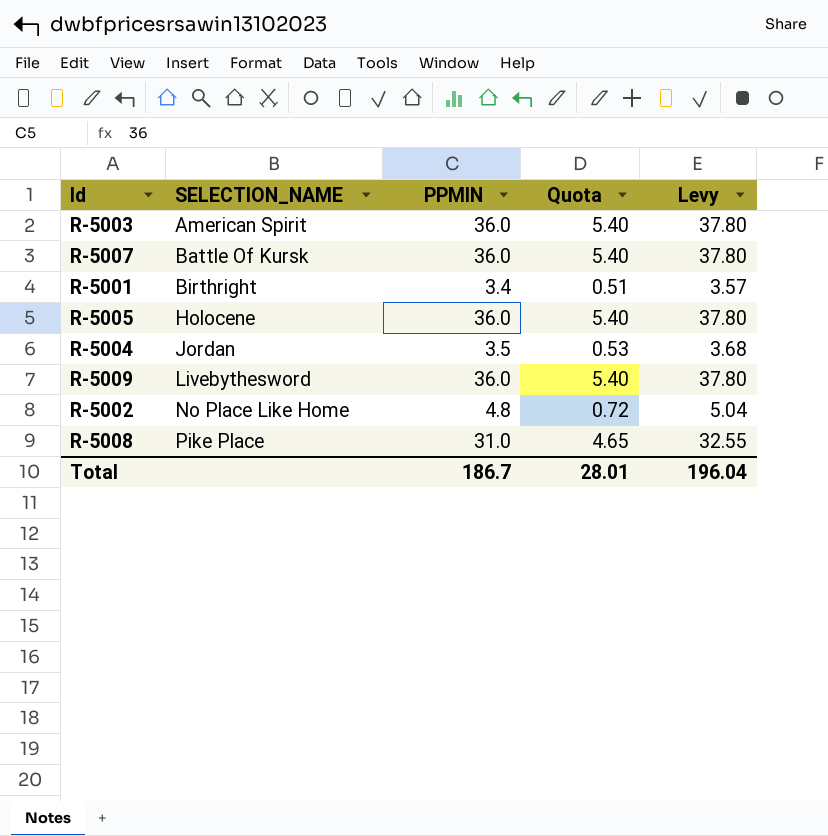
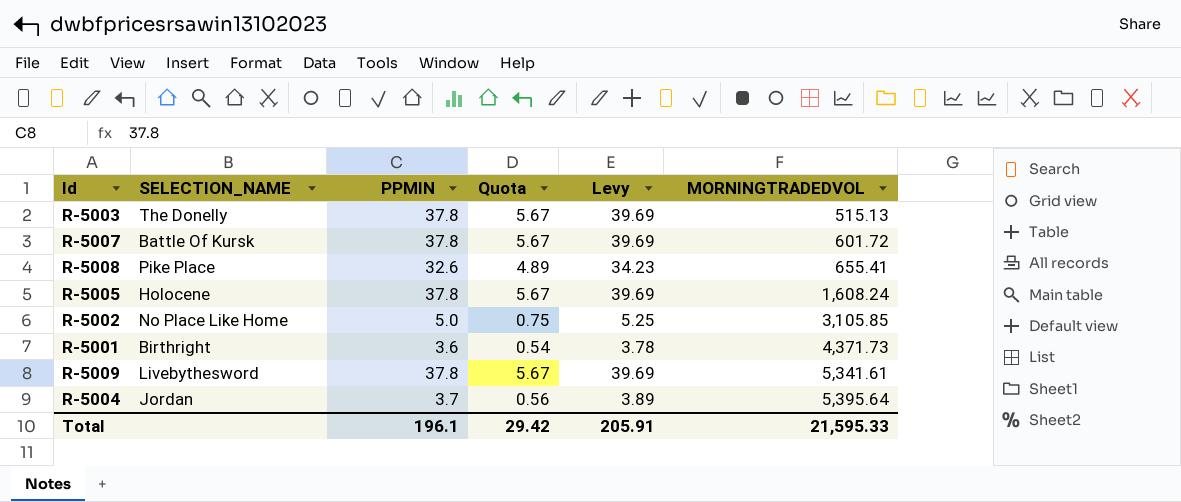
row order: SELECTION_NAME ascending -> MORNINGTRADEDVOL ascending
column MORNINGTRADEDVOL | position: none -> 6
R-5003 | SELECTION_NAME: American Spirit -> The Donelly
R-5003 | PPMIN: 36.0 -> 37.8
R-5003 | Quota: 5.40 -> 5.67
R-5003 | Levy: 37.80 -> 39.69
R-5007 | PPMIN: 36.0 -> 37.8
R-5007 | Quota: 5.40 -> 5.67
R-5007 | Levy: 37.80 -> 39.69
R-5008 | PPMIN: 31.0 -> 32.6
R-5008 | Quota: 4.65 -> 4.89
R-5008 | Levy: 32.55 -> 34.23
R-5005 | PPMIN: 36.0 -> 37.8
R-5005 | Quota: 5.40 -> 5.67
R-5005 | Levy: 37.80 -> 39.69
R-5002 | PPMIN: 4.8 -> 5.0
R-5002 | Quota: 0.72 -> 0.75
R-5002 | Levy: 5.04 -> 5.25
R-5001 | PPMIN: 3.4 -> 3.6
R-5001 | Quota: 0.51 -> 0.54
R-5001 | Levy: 3.57 -> 3.78
R-5009 | PPMIN: 36.0 -> 37.8
R-5009 | Quota: 5.40 -> 5.67
R-5009 | Levy: 37.80 -> 39.69
R-5004 | PPMIN: 3.5 -> 3.7
R-5004 | Quota: 0.53 -> 0.56
R-5004 | Levy: 3.68 -> 3.89
Total | PPMIN: 186.7 -> 196.1
Total | Quota: 28.01 -> 29.42
Total | Levy: 196.04 -> 205.91

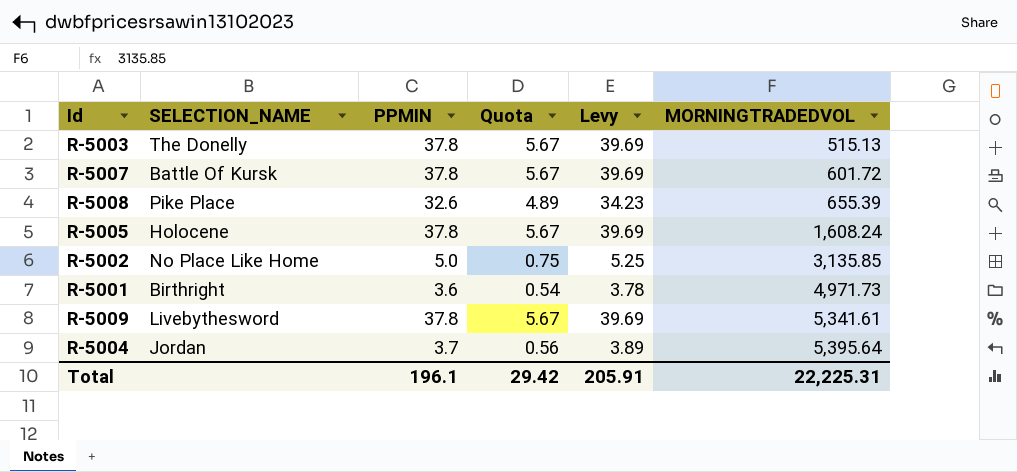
R-5008 | MORNINGTRADEDVOL: 655.41 -> 655.39
R-5002 | MORNINGTRADEDVOL: 3,105.85 -> 3,135.85
R-5001 | MORNINGTRADEDVOL: 4,371.73 -> 4,971.73
Total | MORNINGTRADEDVOL: 21,595.33 -> 22,225.31

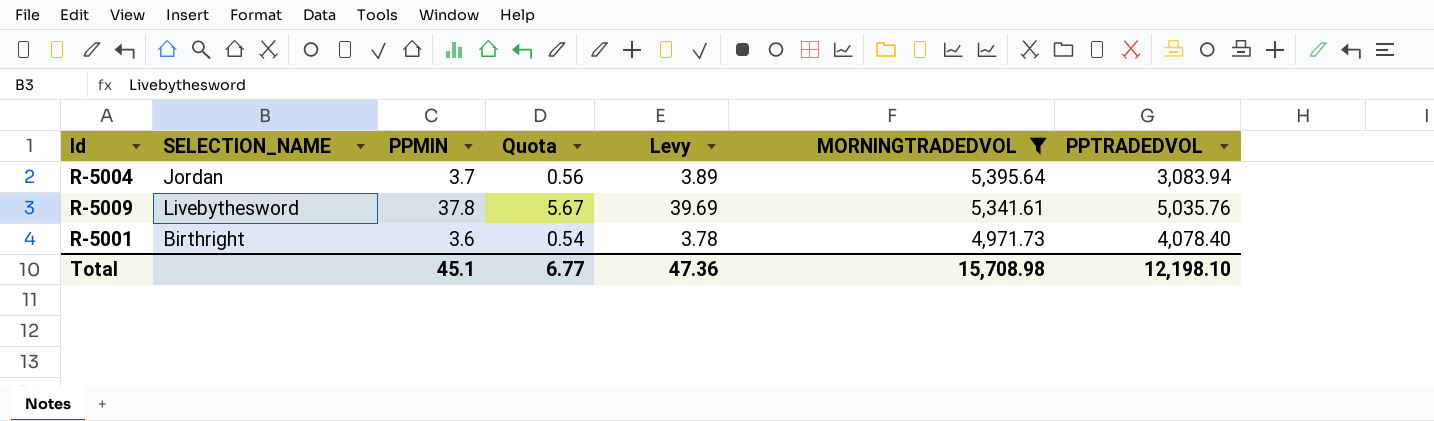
filter: none -> MORNINGTRADEDVOL >= 4,971.73
row order: MORNINGTRADEDVOL ascending -> MORNINGTRADEDVOL descending
column PPTRADEDVOL | position: none -> 7
Total | PPMIN: 196.1 -> 45.1
Total | Quota: 29.42 -> 6.77
Total | Levy: 205.91 -> 47.36
Total | MORNINGTRADEDVOL: 22,225.31 -> 15,708.98

